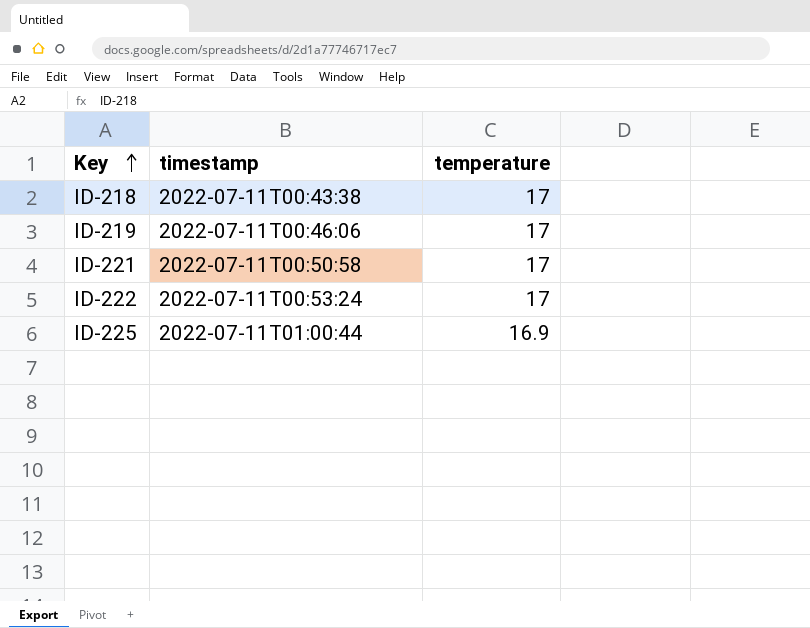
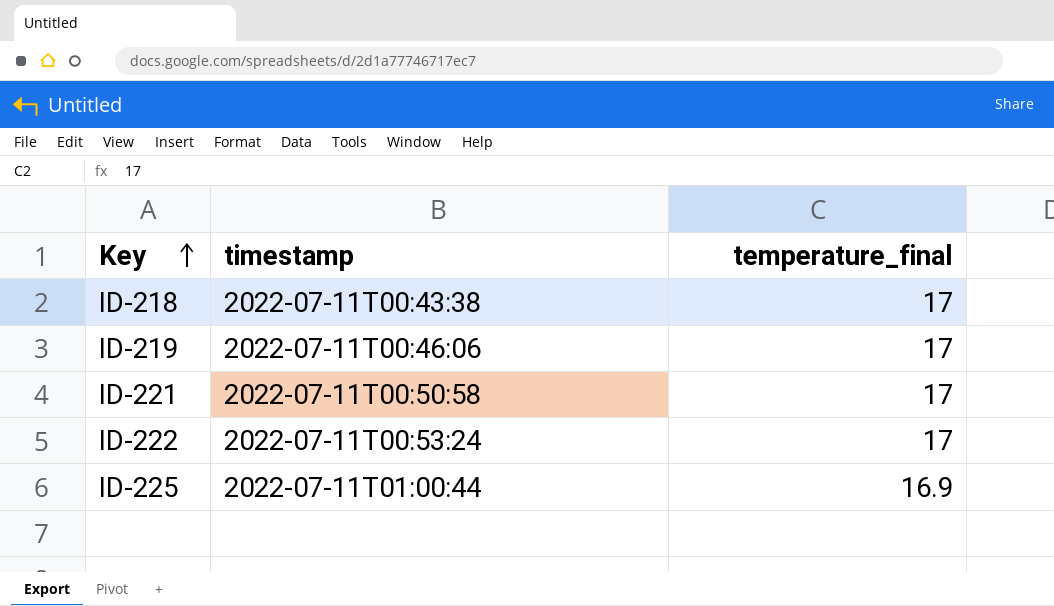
column name: temperature -> temperature_final

